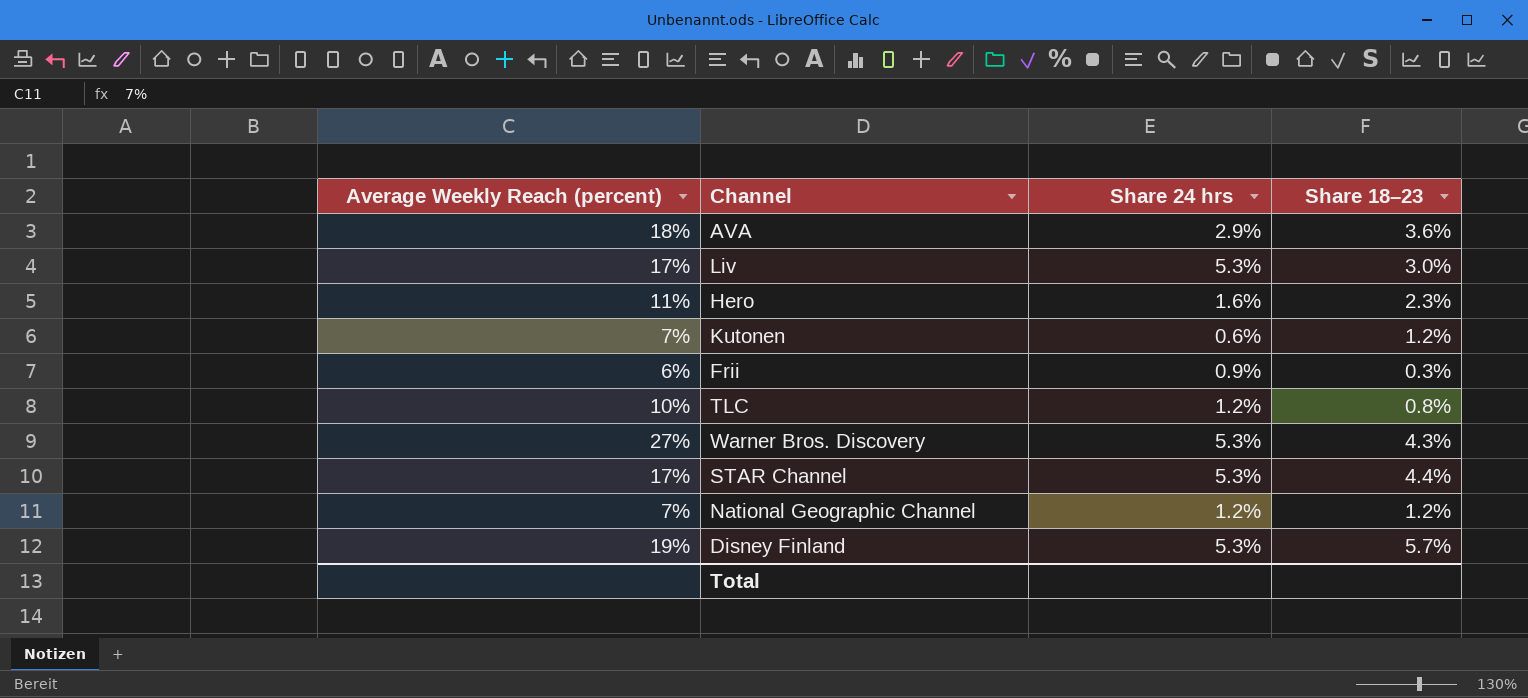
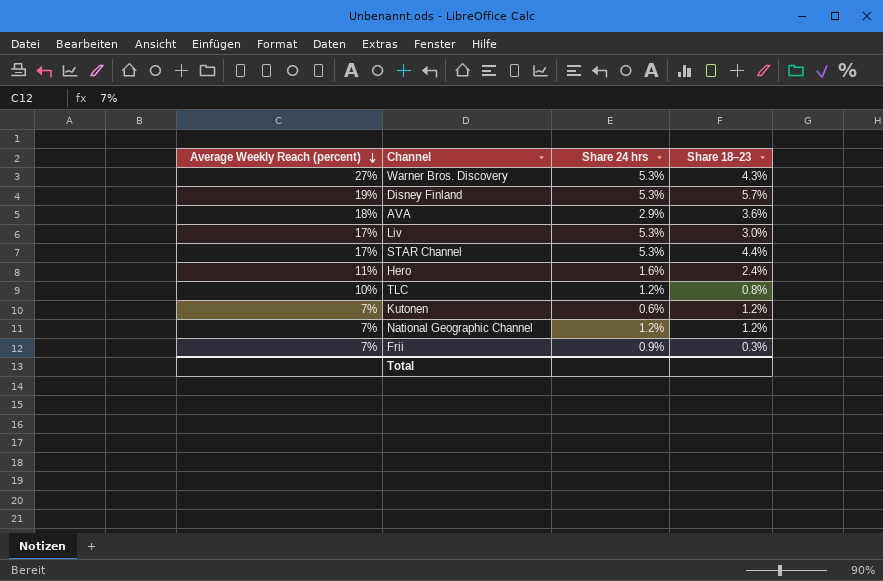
row order: none -> Average Weekly Reach (percent) descending
Hero | Share 18–23: 2.3% -> 2.4%
Frii | Average Weekly Reach (percent): 6% -> 7%

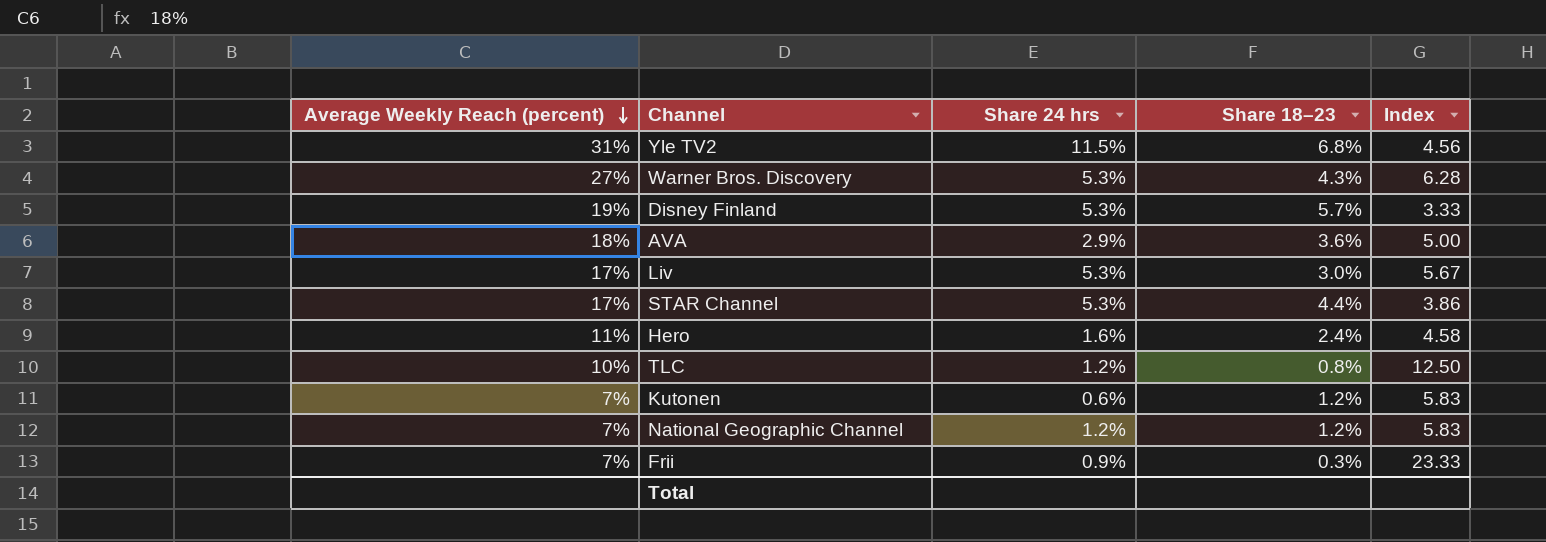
column Index | formula: none -> [Average Weekly Reach (percent)] / [Share 18–23]
row Yle TV2: none -> 31% | 11.5% | 6.8% | 4.56

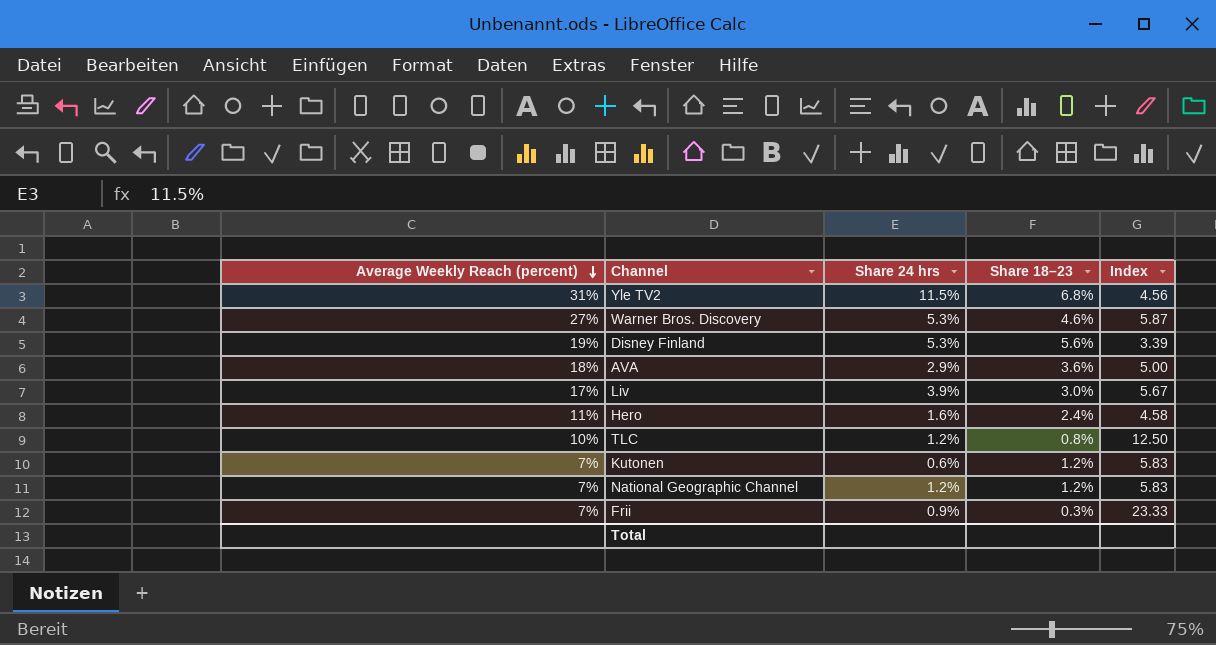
row STAR Channel: 17% | 5.3% | 4.4% | 3.86 -> none
Warner Bros. Discovery | Share 18–23: 4.3% -> 4.6%
Warner Bros. Discovery | Index: 6.28 -> 5.87
Disney Finland | Share 18–23: 5.7% -> 5.6%
Disney Finland | Index: 3.33 -> 3.39
Liv | Share 24 hrs: 5.3% -> 3.9%

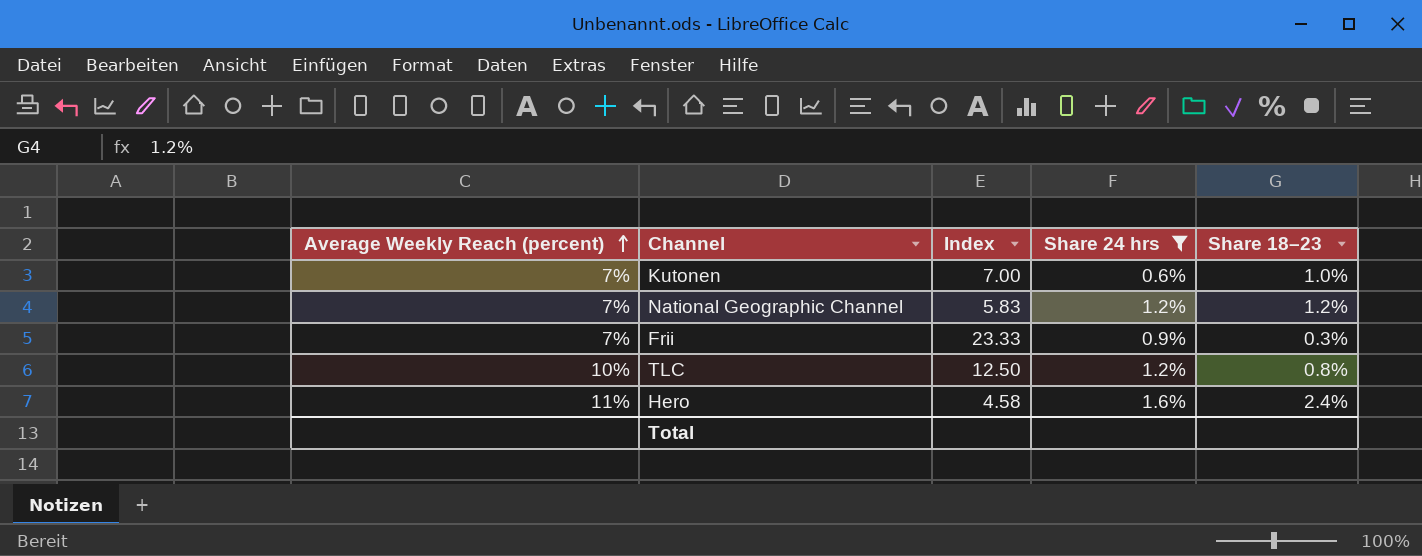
filter: none -> Share 24 hrs <= 1.6%
row order: Average Weekly Reach (percent) descending -> Average Weekly Reach (percent) ascending
column Index | position: 5 -> 3
Kutonen | Index: 5.83 -> 7.00
Kutonen | Share 18–23: 1.2% -> 1.0%

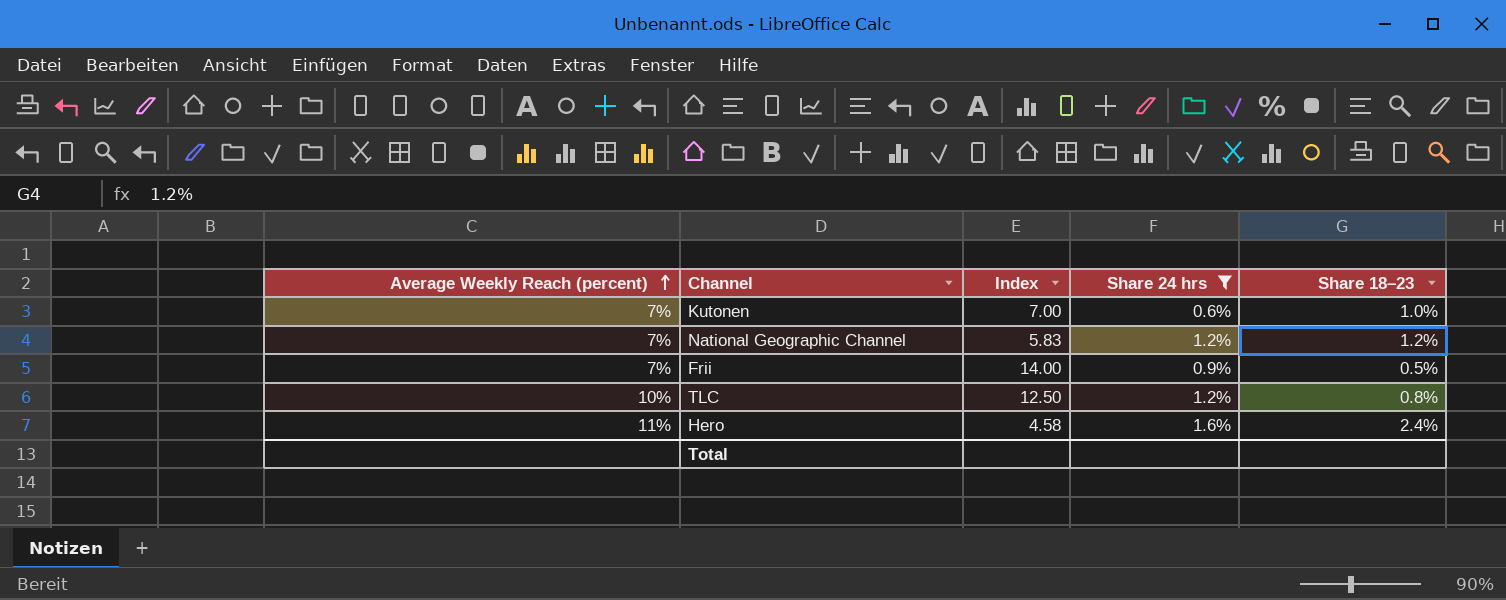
Frii | Index: 23.33 -> 14.00
Frii | Share 18–23: 0.3% -> 0.5%

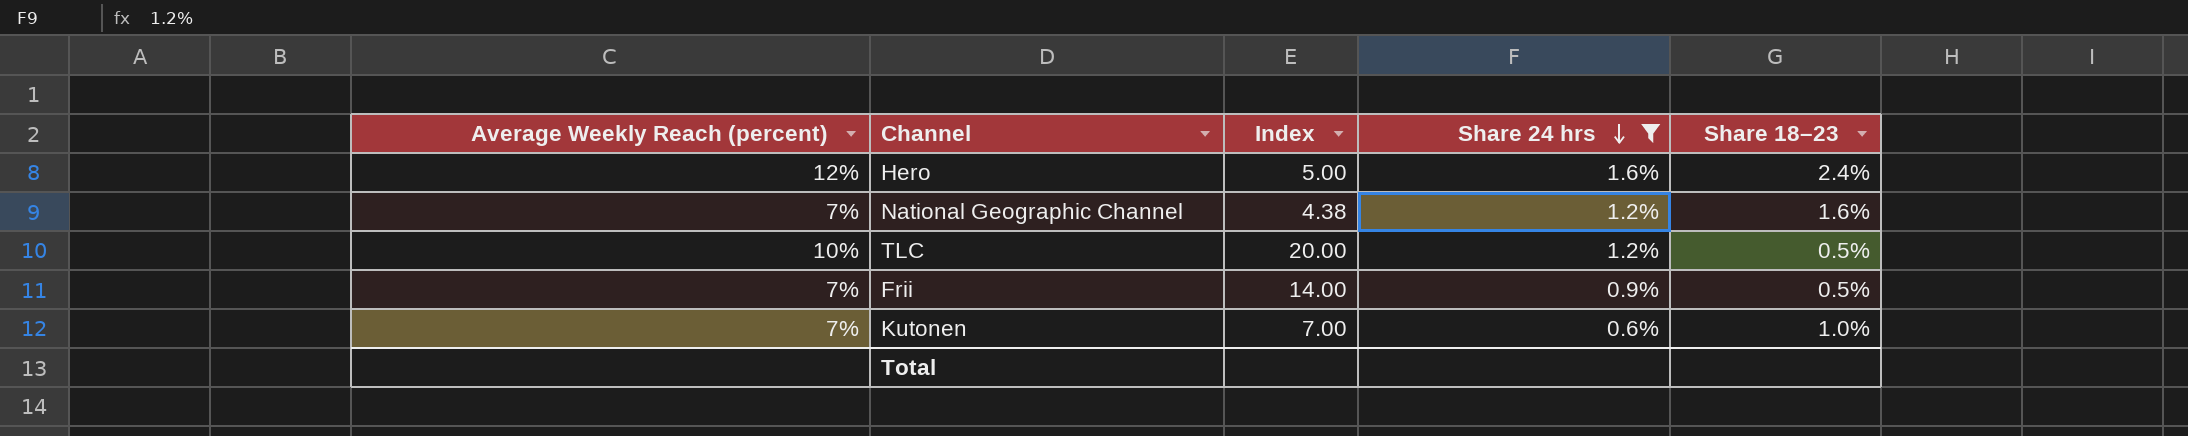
row order: Average Weekly Reach (percent) ascending -> Share 24 hrs descending
Hero | Average Weekly Reach (percent): 11% -> 12%
Hero | Index: 4.58 -> 5.00
National Geographic Channel | Index: 5.83 -> 4.38
National Geographic Channel | Share 18–23: 1.2% -> 1.6%
TLC | Index: 12.50 -> 20.00
TLC | Share 18–23: 0.8% -> 0.5%

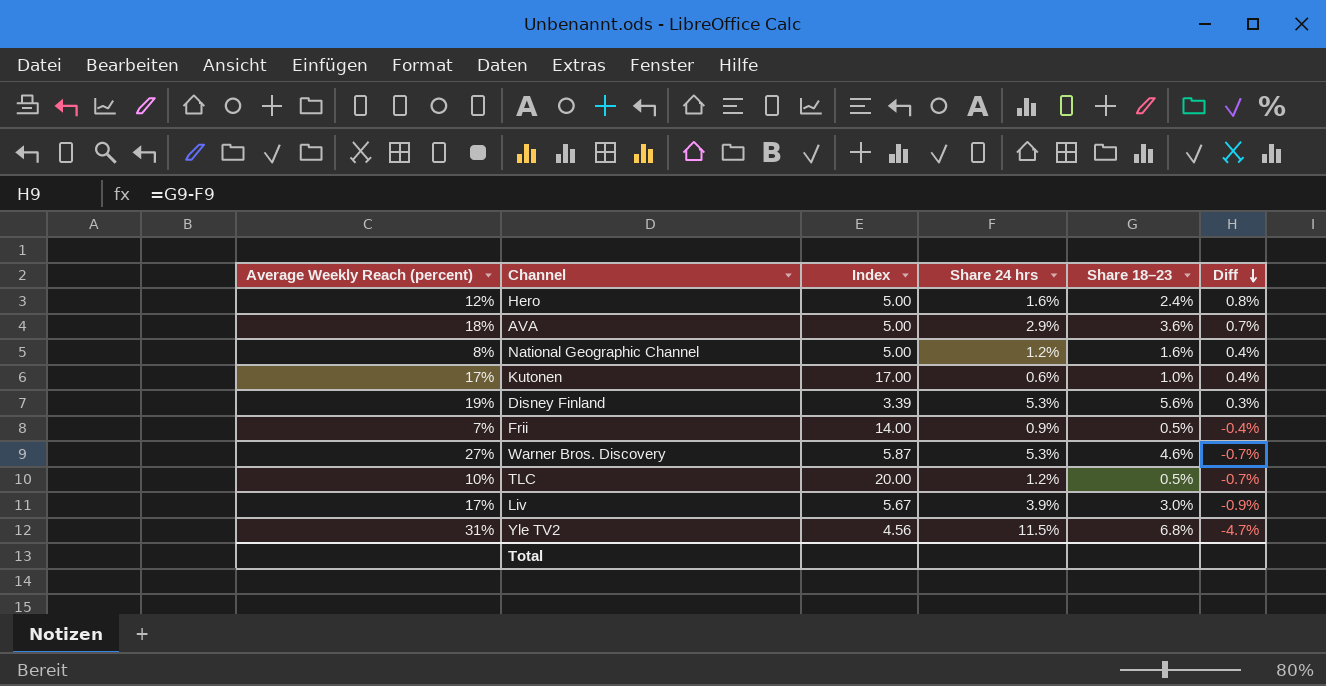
filter: Share 24 hrs <= 1.6% -> none
row order: Share 24 hrs descending -> Diff descending
column Diff | formula: none -> [Share 18–23] - [Share 24 hrs]
National Geographic Channel | Average Weekly Reach (percent): 7% -> 8%
National Geographic Channel | Index: 4.38 -> 5.00
Kutonen | Average Weekly Reach (percent): 7% -> 17%
Kutonen | Index: 7.00 -> 17.00

